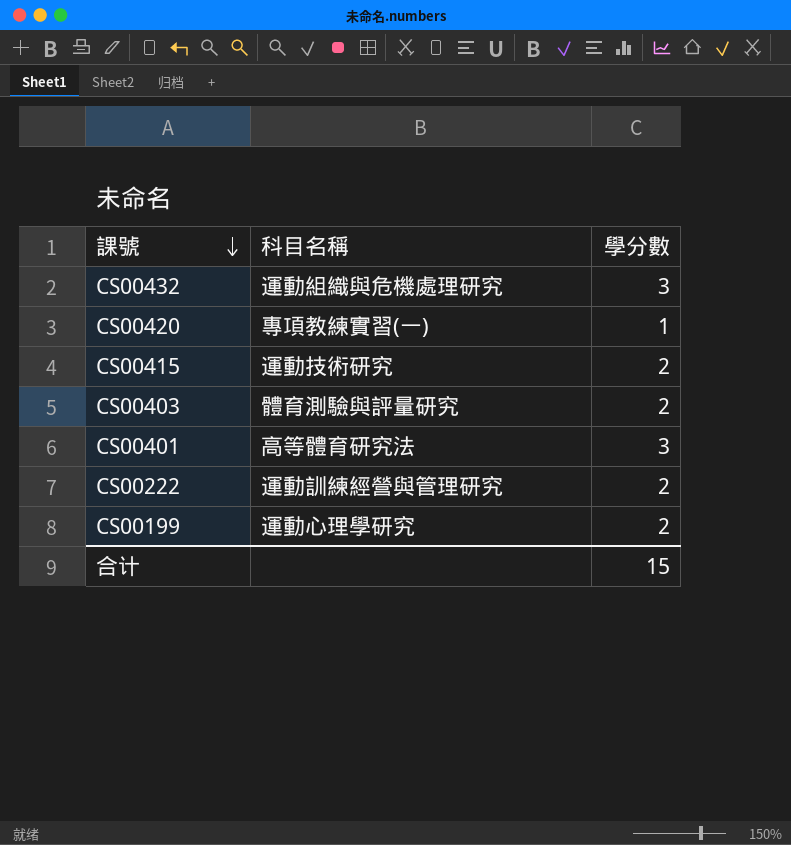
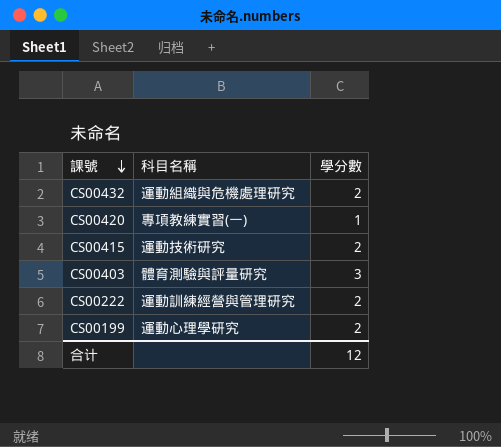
row CS00401: 高等體育研究法 | 3 -> none
CS00432 | 學分數: 3 -> 2
CS00403 | 學分數: 2 -> 3
合计 | 學分數: 15 -> 12

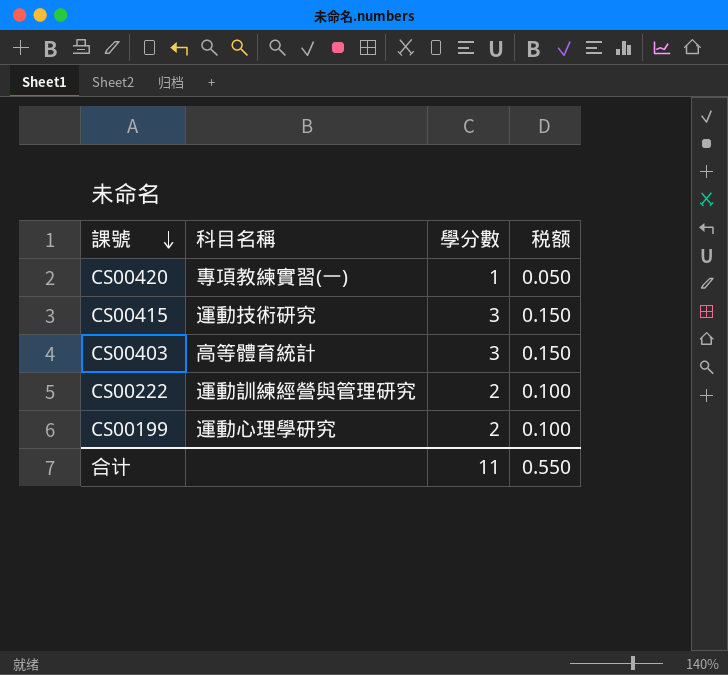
column 税额 | formula: none -> [學分數] * 0.05
row CS00432: 運動組織與危機處理研究 | 2 -> none
CS00415 | 學分數: 2 -> 3
CS00403 | 科目名稱: 體育測驗與評量研究 -> 高等體育統計
合计 | 學分數: 12 -> 11

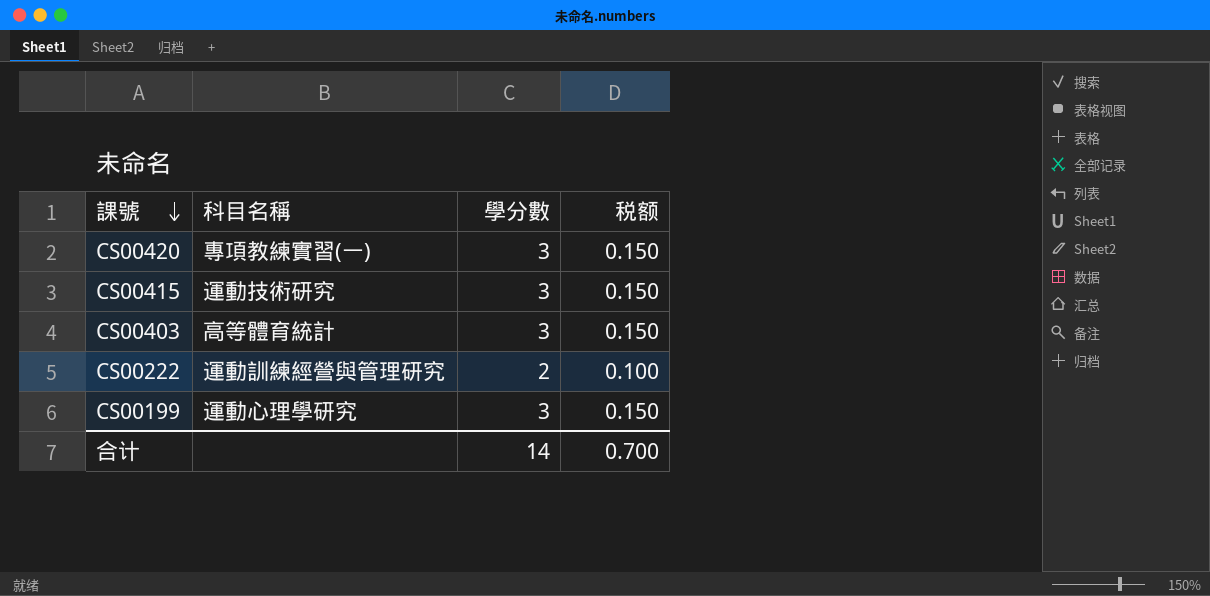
CS00420 | 學分數: 1 -> 3
CS00420 | 税额: 0.050 -> 0.150
CS00199 | 學分數: 2 -> 3
CS00199 | 税额: 0.100 -> 0.150
合计 | 學分數: 11 -> 14
合计 | 税额: 0.550 -> 0.700

